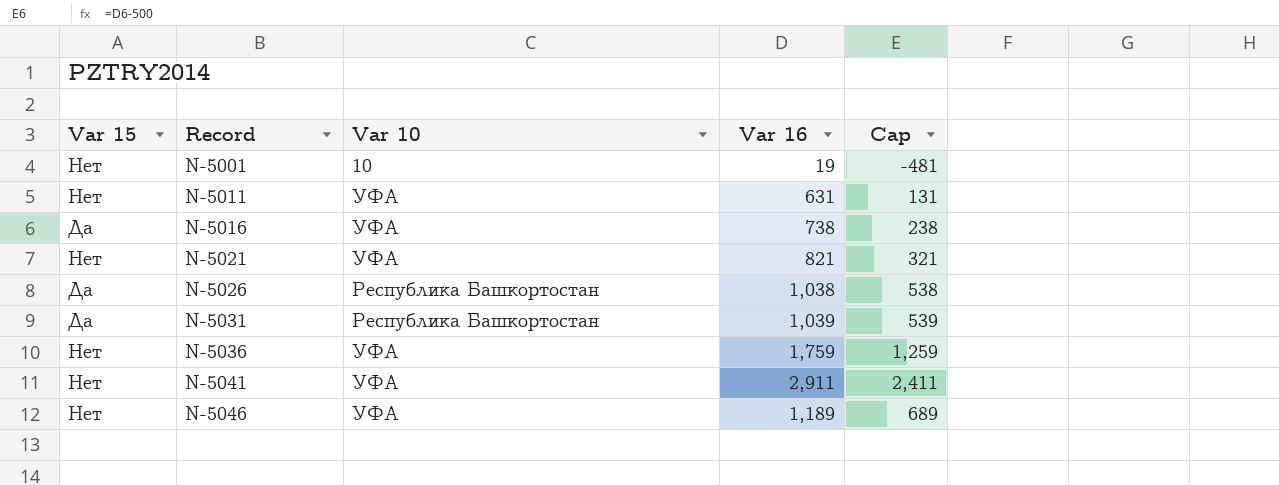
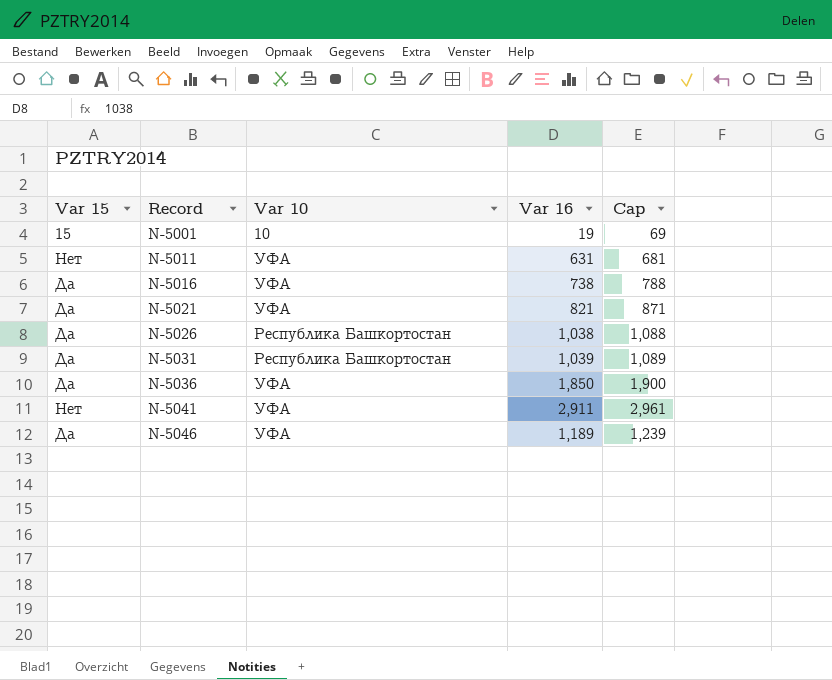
column Cap | formula: [Var 16] - 500 -> [Var 16] + 50
N-5001 | Var 15: Нет -> 15
N-5021 | Var 15: Нет -> Да
N-5036 | Var 15: Нет -> Да
N-5036 | Var 16: 1,759 -> 1,850
N-5046 | Var 15: Нет -> Да

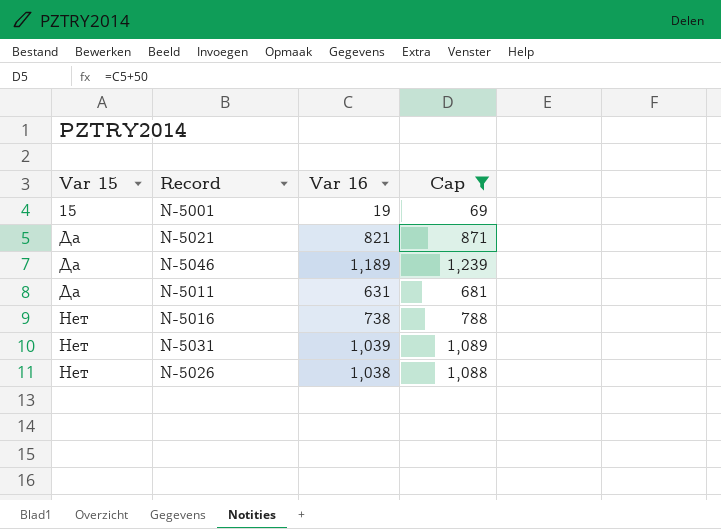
filter: none -> Cap <= 1,239
row order: Record ascending -> Var 15 ascending
column Var 10 | position: 3 -> none
N-5011 | Var 15: Нет -> Да
N-5016 | Var 15: Да -> Нет
N-5031 | Var 15: Да -> Нет
N-5026 | Var 15: Да -> Нет

